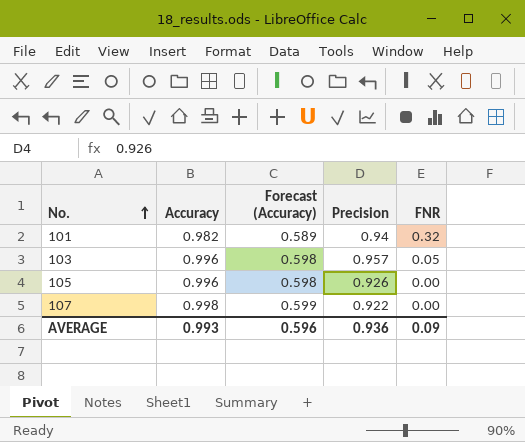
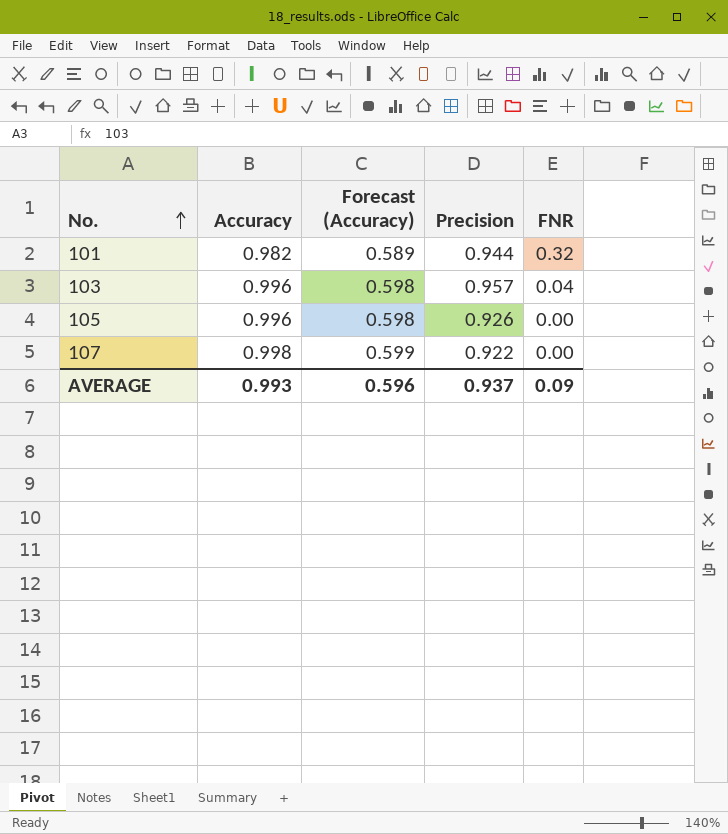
101 | Precision: 0.94 -> 0.944
103 | FNR: 0.05 -> 0.04
AVERAGE | Precision: 0.936 -> 0.937

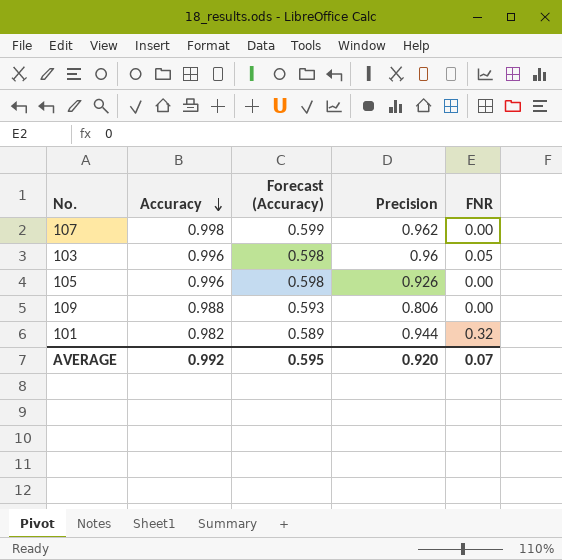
row order: No. ascending -> Accuracy descending
107 | Precision: 0.922 -> 0.962
103 | Precision: 0.957 -> 0.96
103 | FNR: 0.04 -> 0.05
row 109: none -> 0.988 | 0.593 | 0.806 | 0.00
AVERAGE | Accuracy: 0.993 -> 0.992
AVERAGE | Forecast (Accuracy): 0.596 -> 0.595
AVERAGE | Precision: 0.937 -> 0.920
AVERAGE | FNR: 0.09 -> 0.07

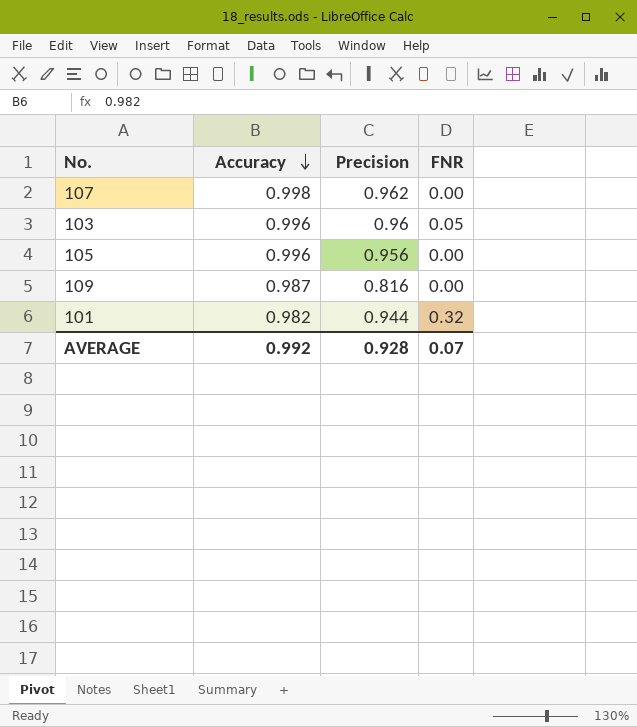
column Forecast (Accuracy) | formula: [Accuracy] * 0.6 -> none
105 | Precision: 0.926 -> 0.956
109 | Accuracy: 0.988 -> 0.987
109 | Precision: 0.806 -> 0.816
AVERAGE | Precision: 0.920 -> 0.928

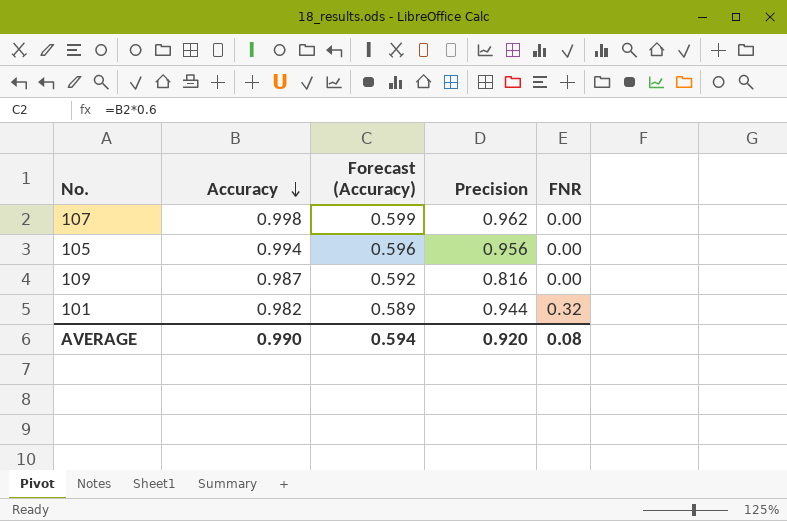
column Forecast (Accuracy) | formula: none -> [Accuracy] * 0.6
row 103: 0.996 | 0.96 | 0.05 -> none
105 | Accuracy: 0.996 -> 0.994
AVERAGE | Accuracy: 0.992 -> 0.990
AVERAGE | Precision: 0.928 -> 0.920
AVERAGE | FNR: 0.07 -> 0.08

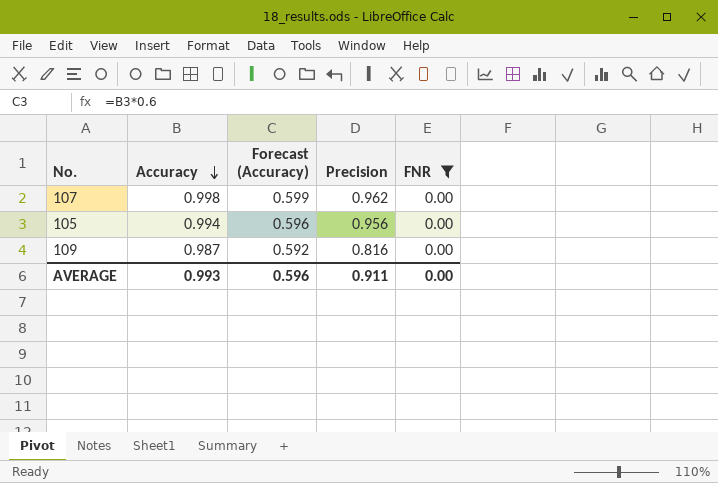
filter: none -> FNR = 0.00
AVERAGE | Accuracy: 0.990 -> 0.993
AVERAGE | Forecast (Accuracy): 0.594 -> 0.596
AVERAGE | Precision: 0.920 -> 0.911
AVERAGE | FNR: 0.08 -> 0.00

